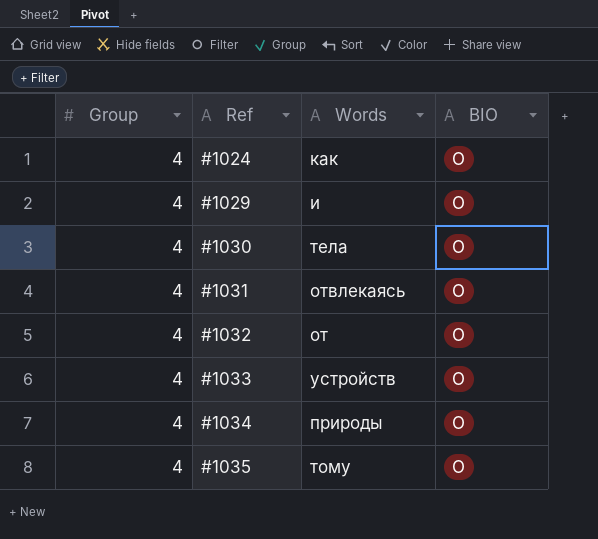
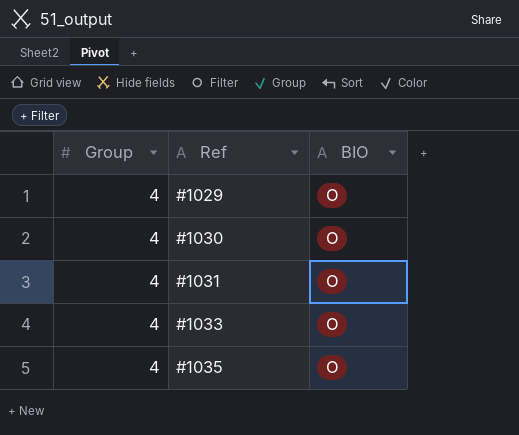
column Words | position: 3 -> none
row #1024: 4 | как | O -> none
row #1032: 4 | от | O -> none
row #1034: 4 | природы | O -> none

